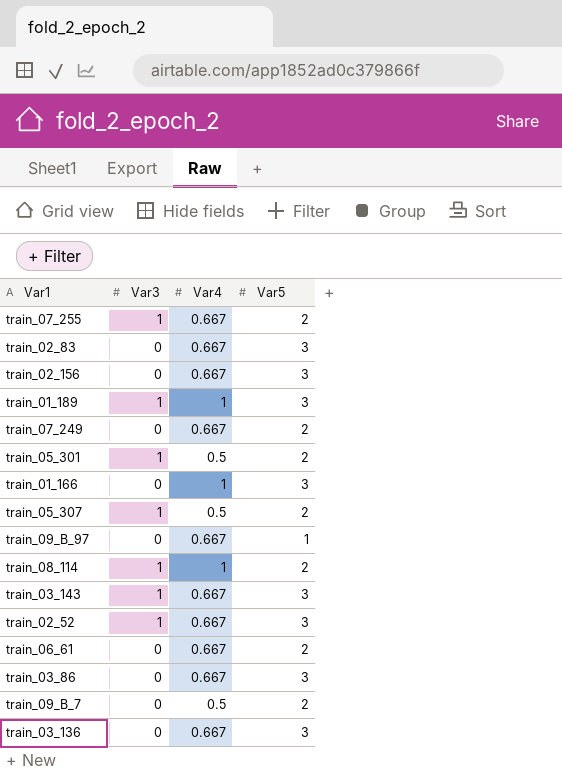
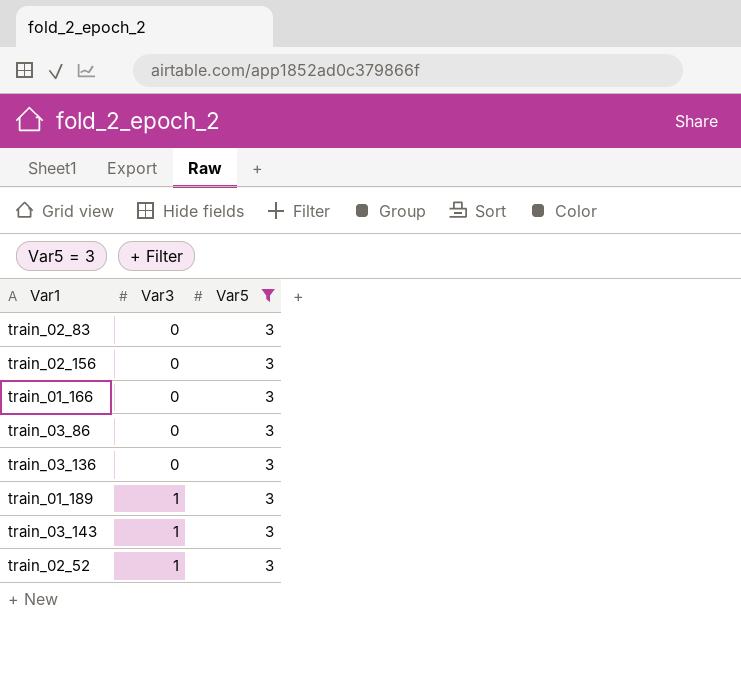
filter: none -> Var5 = 3
row order: none -> Var3 ascending
column Var4 | position: 3 -> none

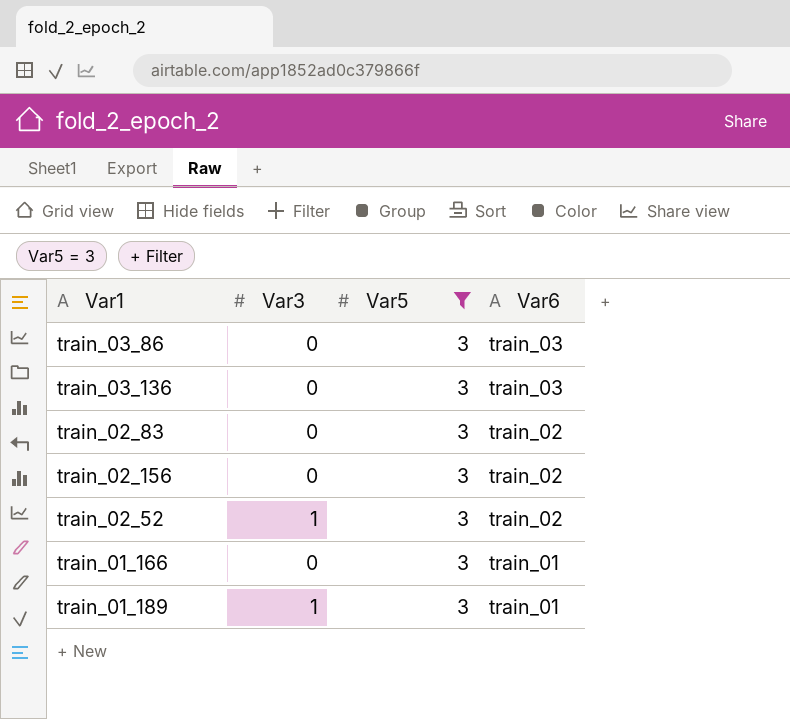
row order: Var3 ascending -> Var6 descending
column Var6 | position: none -> 4
row train_03_143: 1 | 3 -> none

